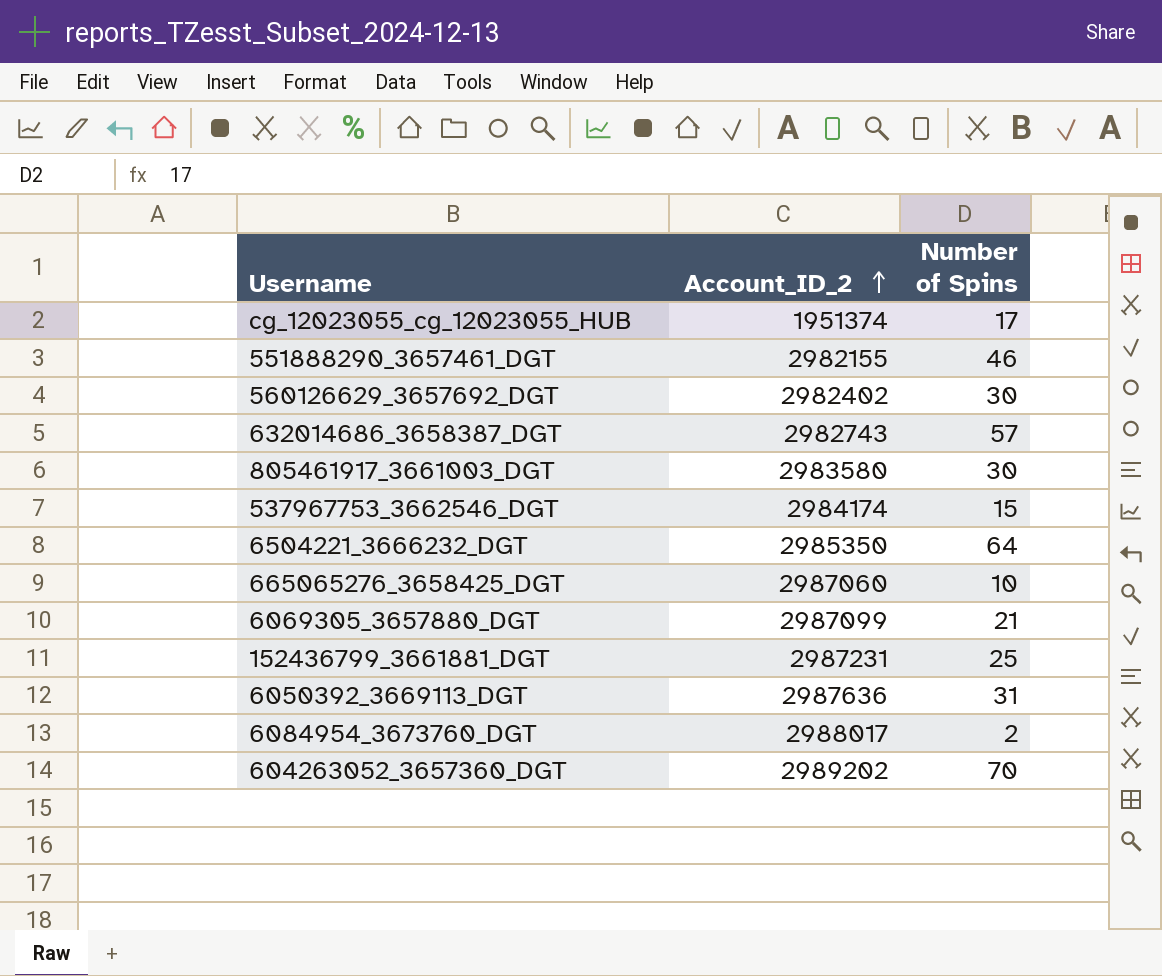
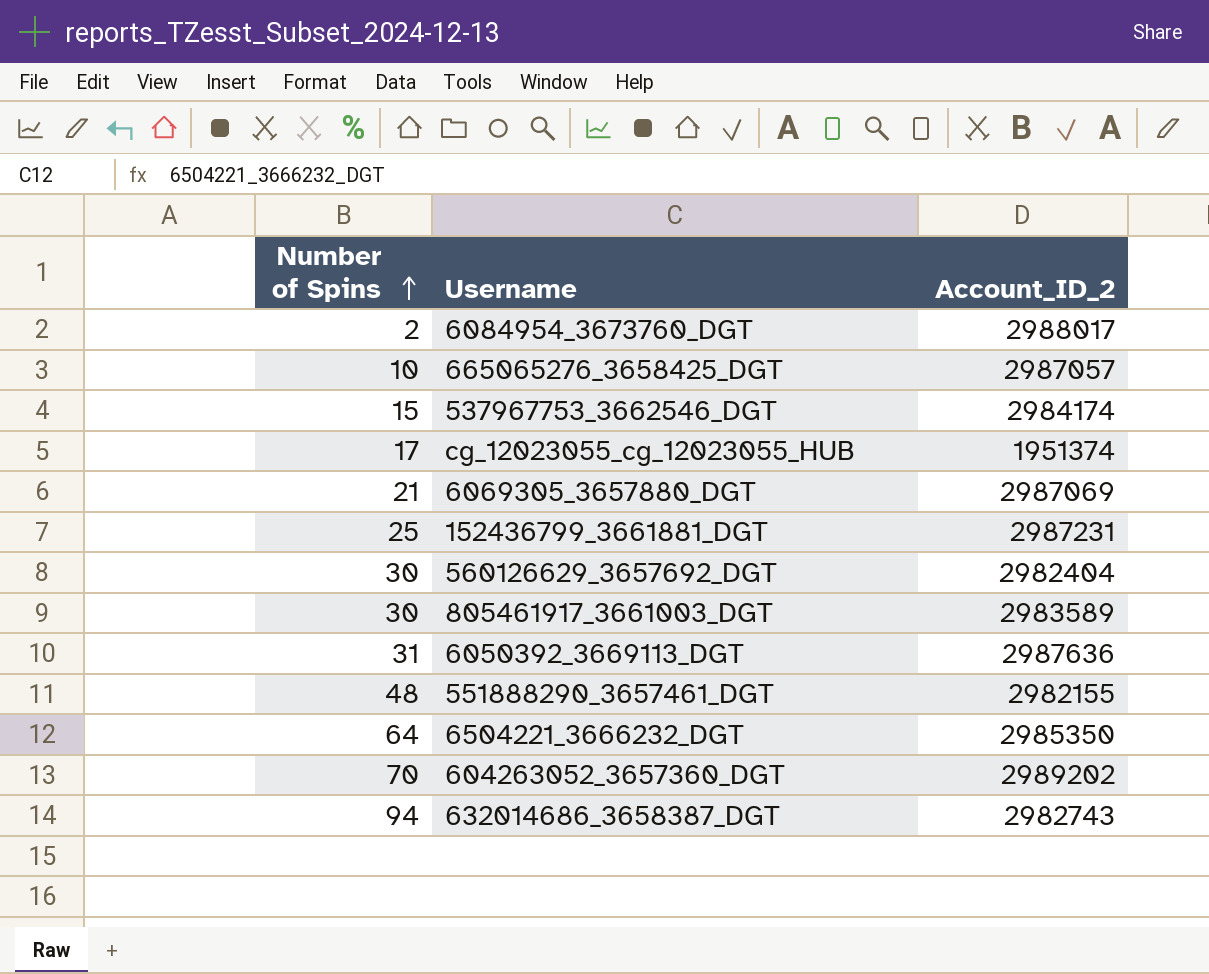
row order: Account_ID_2 ascending -> Number of Spins ascending
column Number of Spins | position: 3 -> 1
665065276_3658425_DGT | Account_ID_2: 2987060 -> 2987057
6069305_3657880_DGT | Account_ID_2: 2987099 -> 2987069
560126629_3657692_DGT | Account_ID_2: 2982402 -> 2982404
805461917_3661003_DGT | Account_ID_2: 2983580 -> 2983589
551888290_3657461_DGT | Number of Spins: 46 -> 48
632014686_3658387_DGT | Number of Spins: 57 -> 94

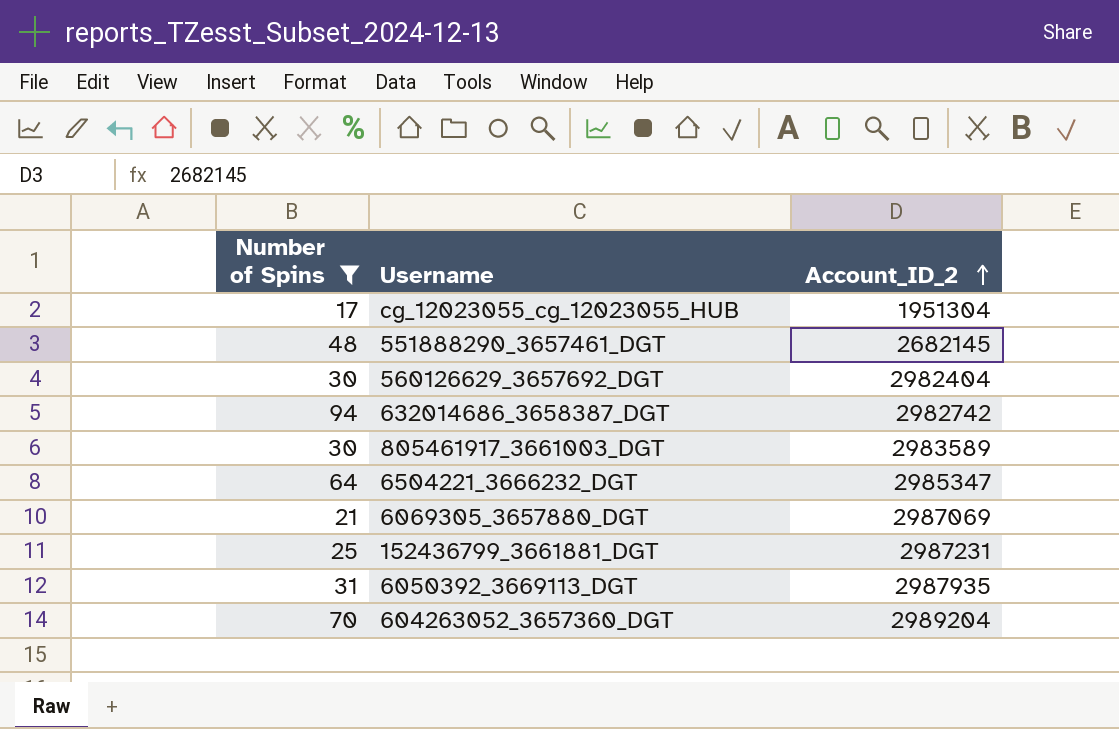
filter: none -> Number of Spins >= 17
row order: Number of Spins ascending -> Account_ID_2 ascending
cg_12023055_cg_12023055_HUB | Account_ID_2: 1951374 -> 1951304
551888290_3657461_DGT | Account_ID_2: 2982155 -> 2682145
632014686_3658387_DGT | Account_ID_2: 2982743 -> 2982742
6504221_3666232_DGT | Account_ID_2: 2985350 -> 2985347
6050392_3669113_DGT | Account_ID_2: 2987636 -> 2987935
604263052_3657360_DGT | Account_ID_2: 2989202 -> 2989204

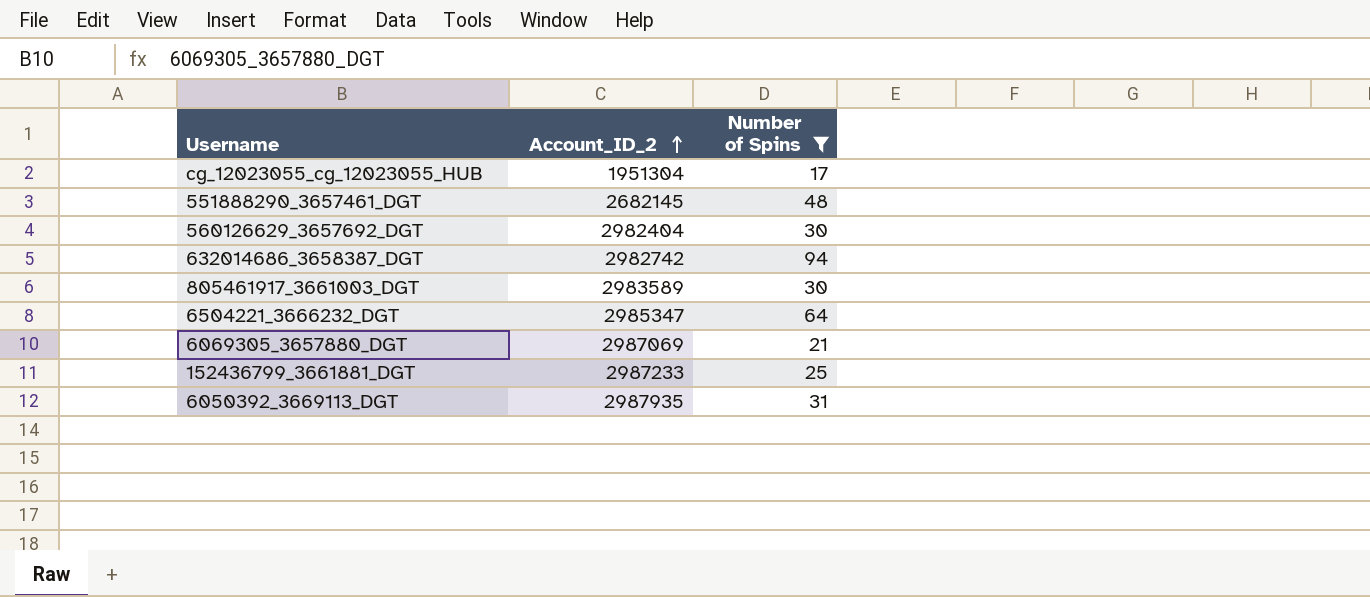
column Number of Spins | position: 1 -> 3
row 604263052_3657360_DGT: 70 | 2989204 -> none
152436799_3661881_DGT | Account_ID_2: 2987231 -> 2987233

